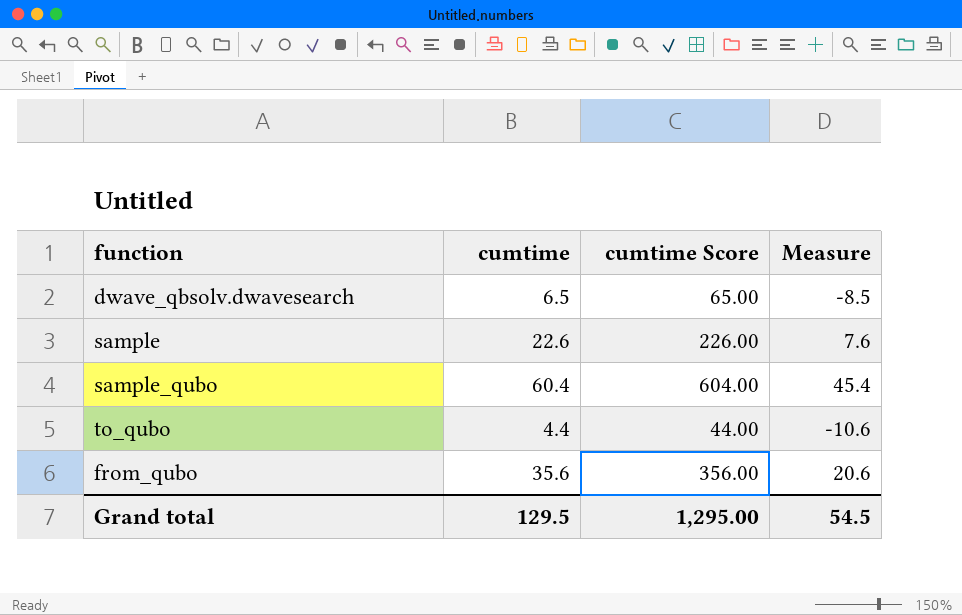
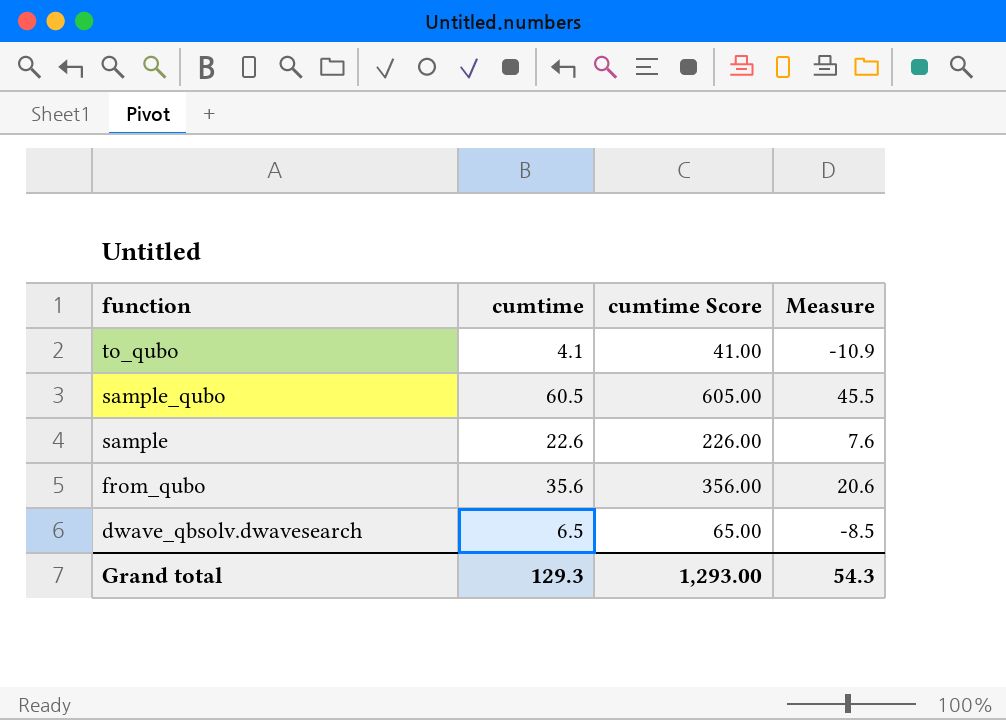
row order: none -> function descending
to_qubo | cumtime: 4.4 -> 4.1
to_qubo | cumtime Score: 44.00 -> 41.00
to_qubo | Measure: -10.6 -> -10.9
sample_qubo | cumtime: 60.4 -> 60.5
sample_qubo | cumtime Score: 604.00 -> 605.00
sample_qubo | Measure: 45.4 -> 45.5
Grand total | cumtime: 129.5 -> 129.3
Grand total | cumtime Score: 1,295.00 -> 1,293.00
Grand total | Measure: 54.5 -> 54.3

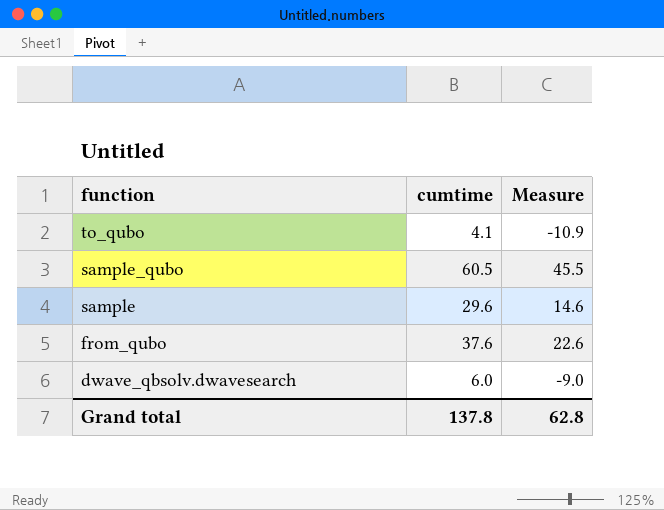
column cumtime Score | formula: [cumtime] * 10 -> none
sample | cumtime: 22.6 -> 29.6
sample | Measure: 7.6 -> 14.6
from_qubo | cumtime: 35.6 -> 37.6
from_qubo | Measure: 20.6 -> 22.6
dwave_qbsolv.dwavesearch | cumtime: 6.5 -> 6.0
dwave_qbsolv.dwavesearch | Measure: -8.5 -> -9.0
Grand total | cumtime: 129.3 -> 137.8
Grand total | Measure: 54.3 -> 62.8

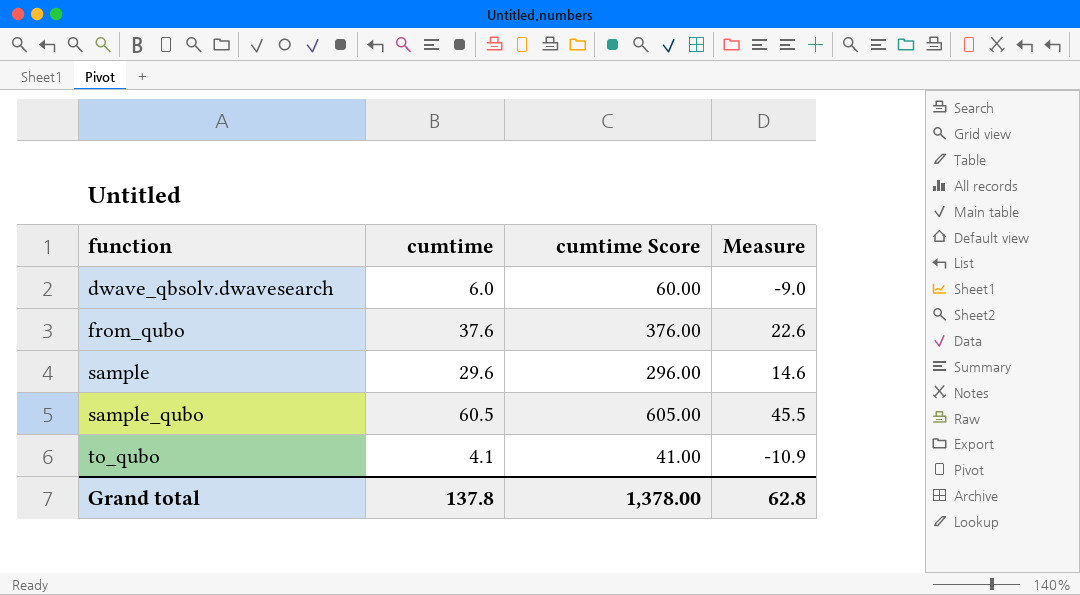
row order: function descending -> function ascending
column cumtime Score | formula: none -> [cumtime] * 10

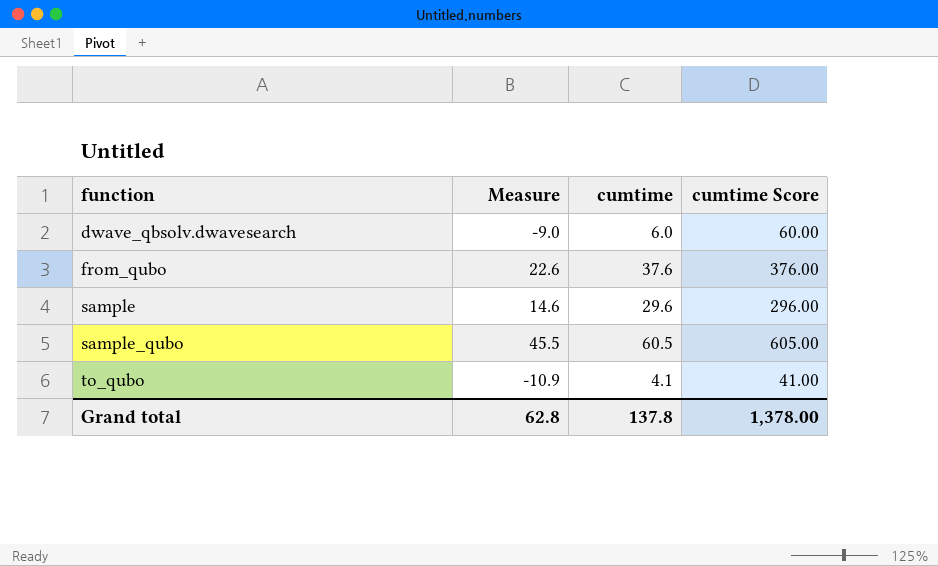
column Measure | position: 4 -> 2

